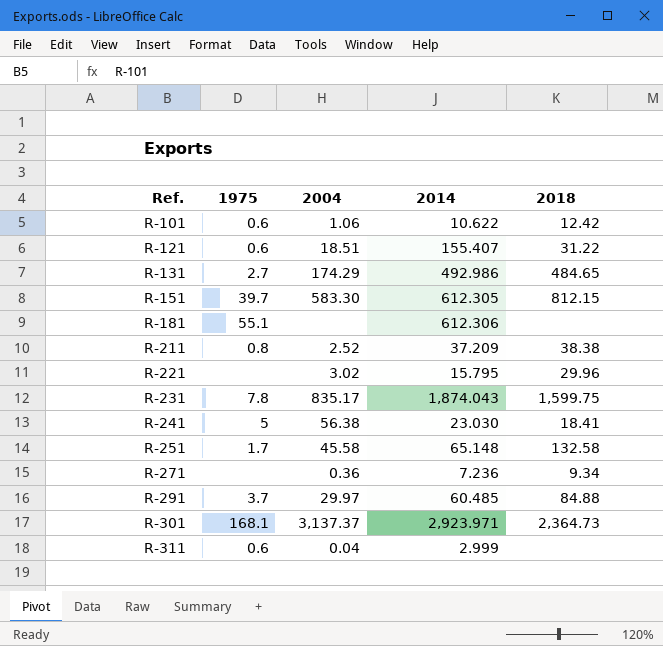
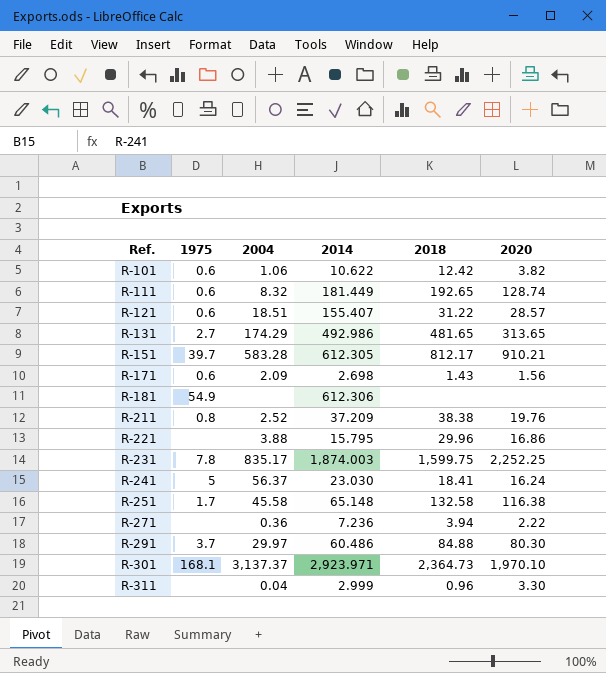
column 2020 | position: none -> 6
row R-111: none -> 0.6 | 8.32 | 181.449 | 192.65 | 128.74
R-131 | 2018: 484.65 -> 481.65
R-151 | 2004: 583.30 -> 583.28
R-151 | 2018: 812.15 -> 812.17
row R-171: none -> 0.6 | 2.09 | 2.698 | 1.43 | 1.56
R-181 | 1975: 55.1 -> 54.9
R-221 | 2004: 3.02 -> 3.88
R-231 | 2014: 1,874.043 -> 1,874.003
R-241 | 2004: 56.38 -> 56.37
R-271 | 2018: 9.34 -> 3.94
R-291 | 2014: 60.485 -> 60.486
R-311 | 1975: 0.6 -> none
R-311 | 2018: none -> 0.96

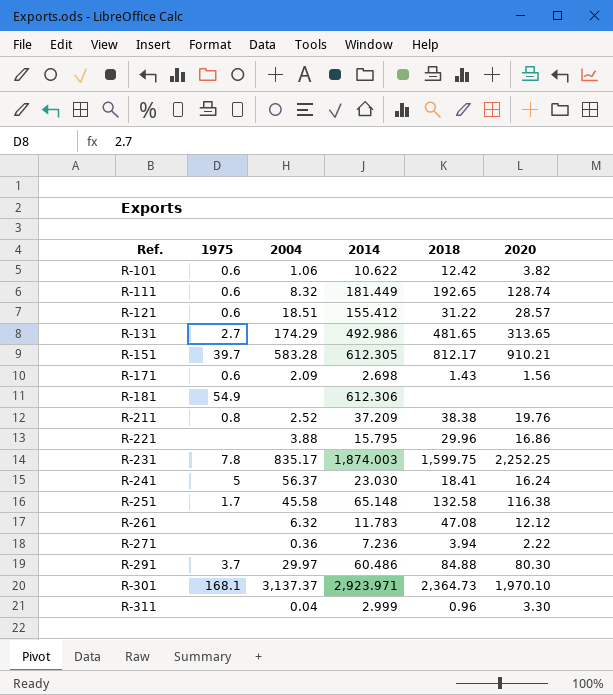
R-121 | 2014: 155.407 -> 155.412
row R-261: none -> none | 6.32 | 11.783 | 47.08 | 12.12

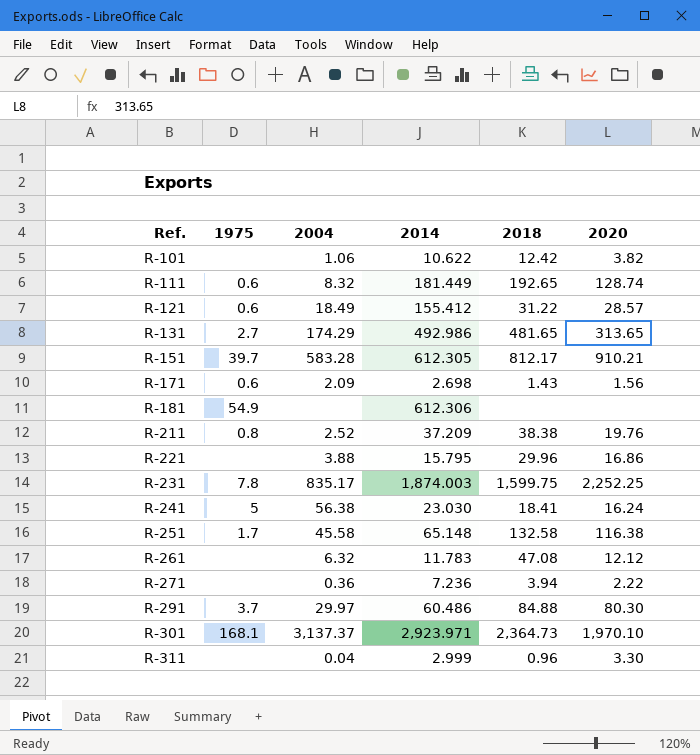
R-101 | 1975: 0.6 -> none
R-121 | 2004: 18.51 -> 18.49
R-241 | 2004: 56.37 -> 56.38

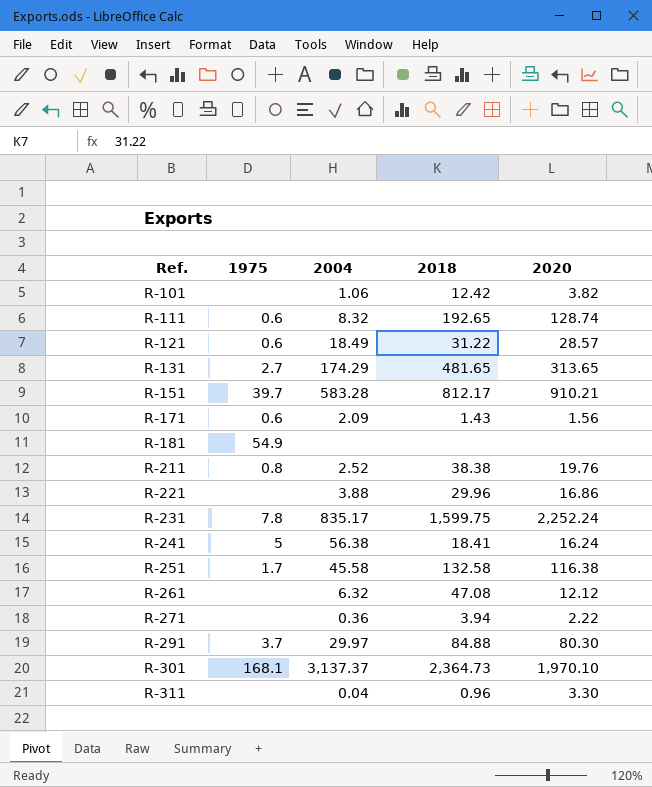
column 2014 | position: 4 -> none
R-231 | 2020: 2,252.25 -> 2,252.24

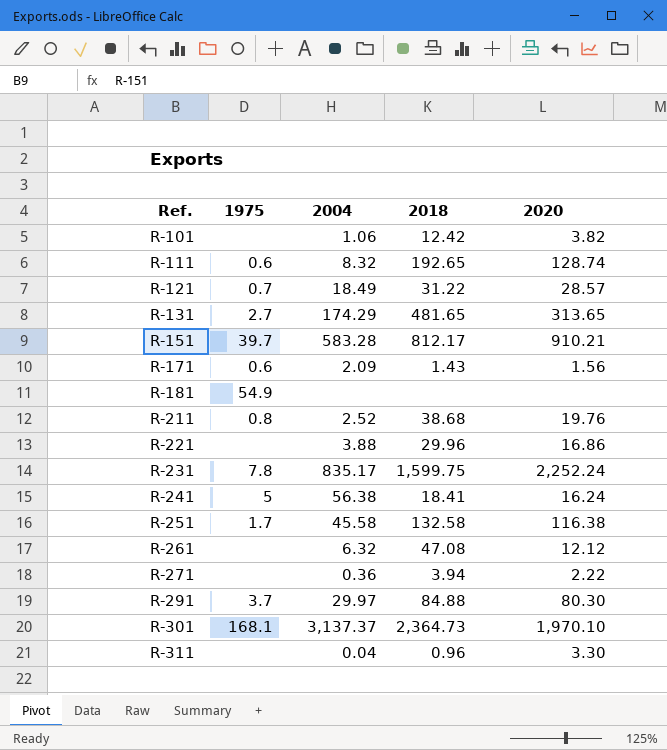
R-121 | 1975: 0.6 -> 0.7
R-211 | 2018: 38.38 -> 38.68

